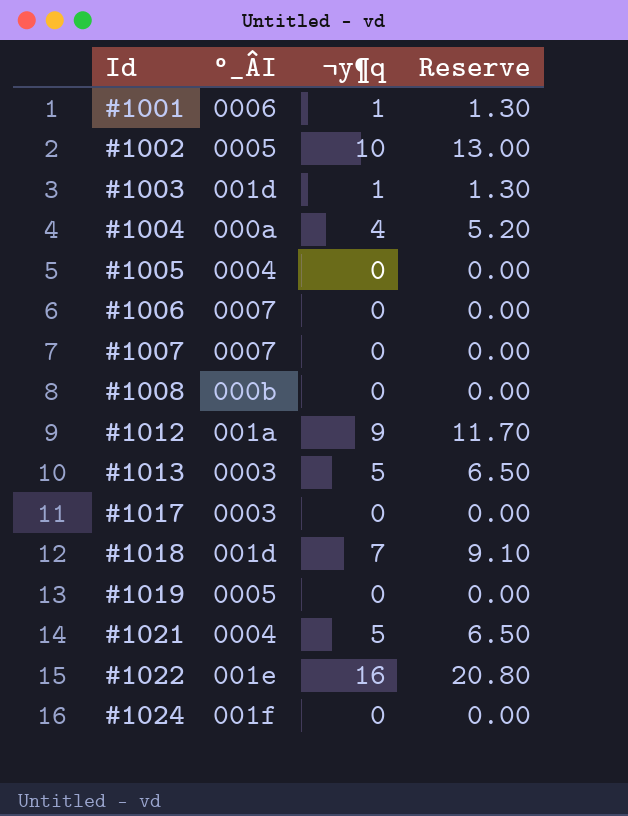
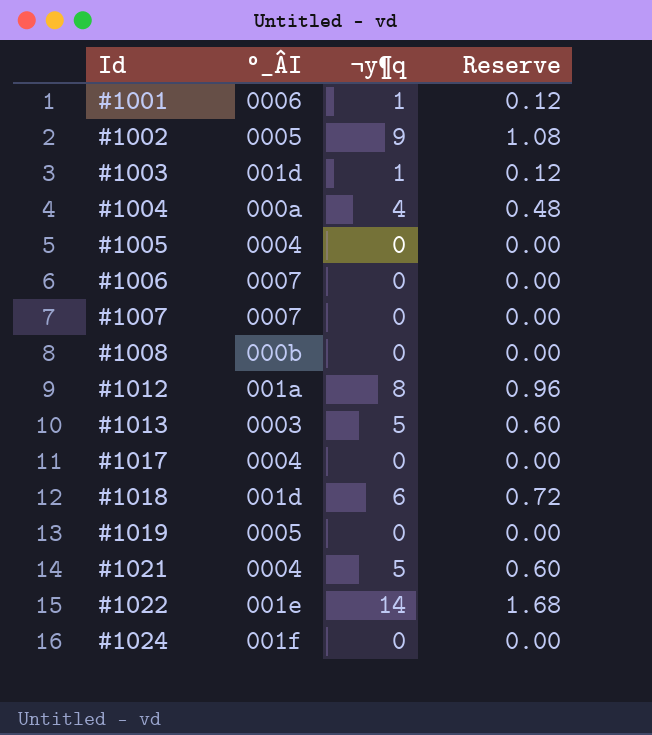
column Reserve | formula: [¬y¶q] * 1.3 -> [¬y¶q] * 0.12
#1002 | ¬y¶q: 10 -> 9
#1012 | ¬y¶q: 9 -> 8
#1017 | °_ÂI: 0003 -> 0004
#1018 | ¬y¶q: 7 -> 6
#1022 | ¬y¶q: 16 -> 14

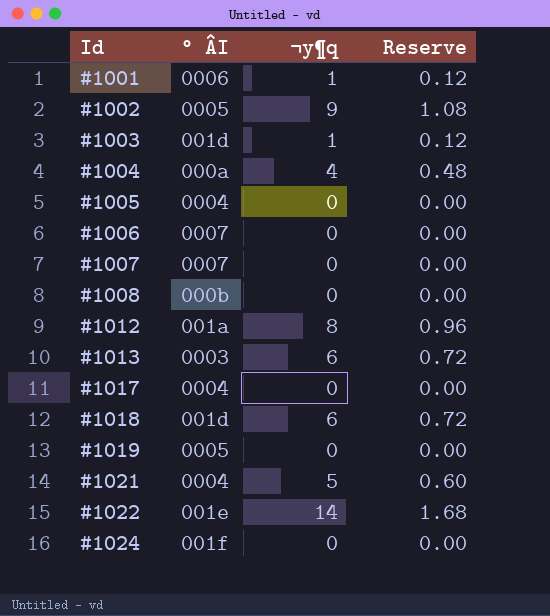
column name: °_ÂI -> ° ÂI
#1013 | ¬y¶q: 5 -> 6
#1013 | Reserve: 0.60 -> 0.72

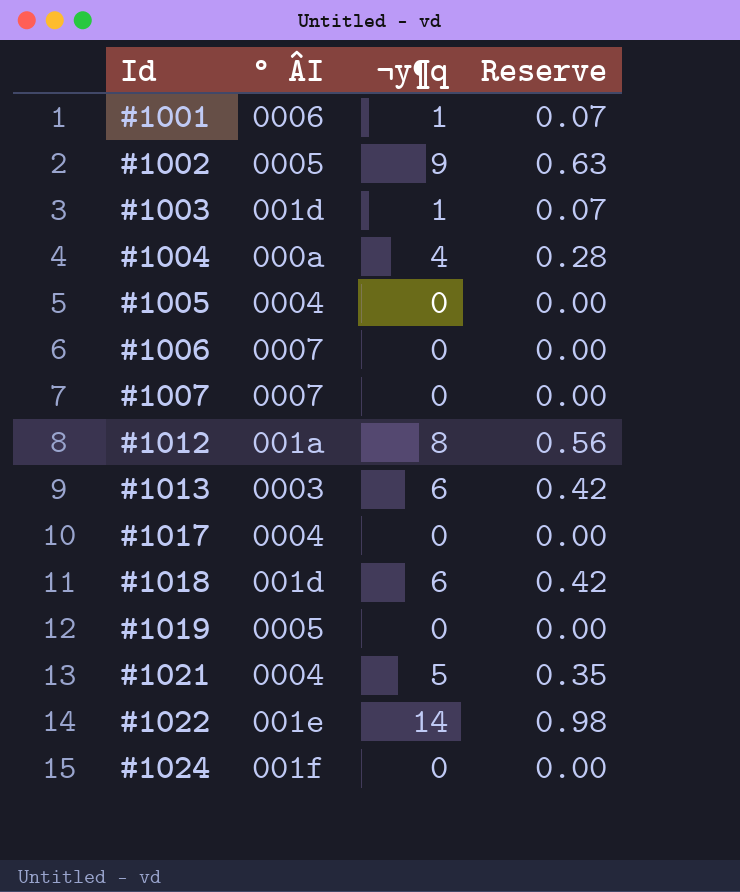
column Reserve | formula: [¬y¶q] * 0.12 -> [¬y¶q] * 0.07
row #1008: 000b | 0 | 0.00 -> none

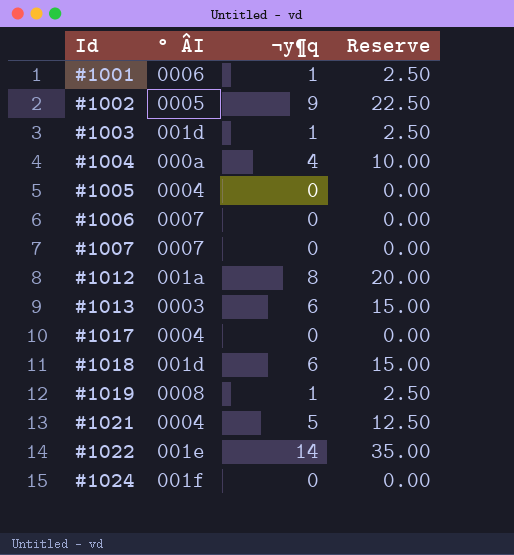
column Reserve | formula: [¬y¶q] * 0.07 -> [¬y¶q] * 2.5
#1019 | ° ÂI: 0005 -> 0008
#1019 | ¬y¶q: 0 -> 1

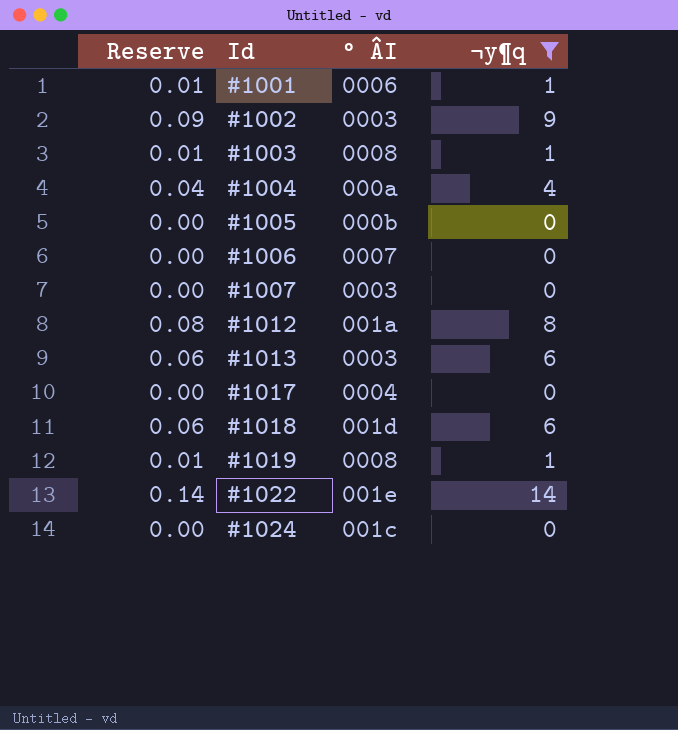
filter: none -> ¬y¶q != 5
column Reserve | formula: [¬y¶q] * 2.5 -> [¬y¶q] * 0.01
column Reserve | position: 4 -> 1
#1002 | ° ÂI: 0005 -> 0003
#1003 | ° ÂI: 001d -> 0008
#1005 | ° ÂI: 0004 -> 000b
#1007 | ° ÂI: 0007 -> 0003
#1024 | ° ÂI: 001f -> 001c

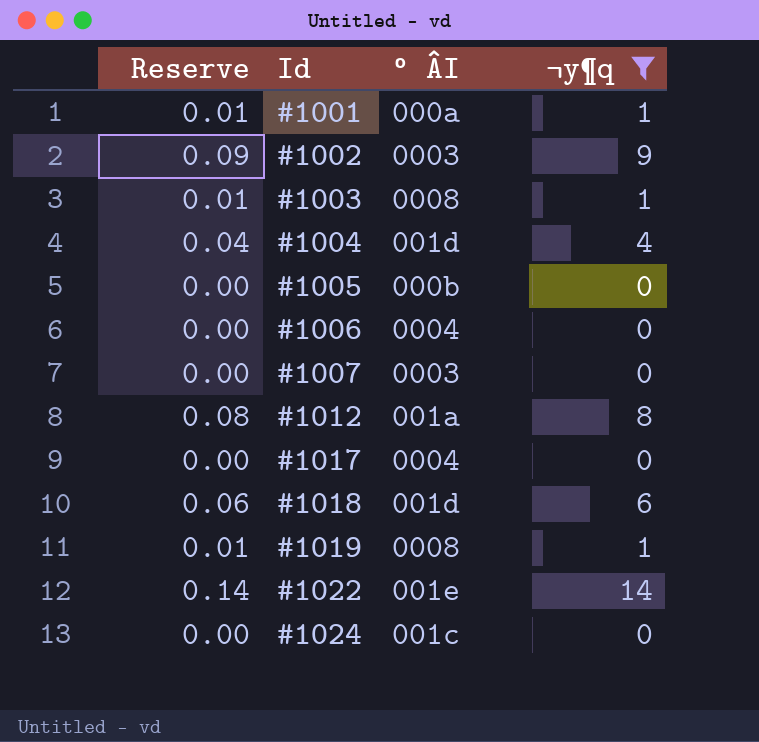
row #1013: 0.06 | 0003 | 6 -> none
#1001 | ° ÂI: 0006 -> 000a
#1004 | ° ÂI: 000a -> 001d
#1006 | ° ÂI: 0007 -> 0004

